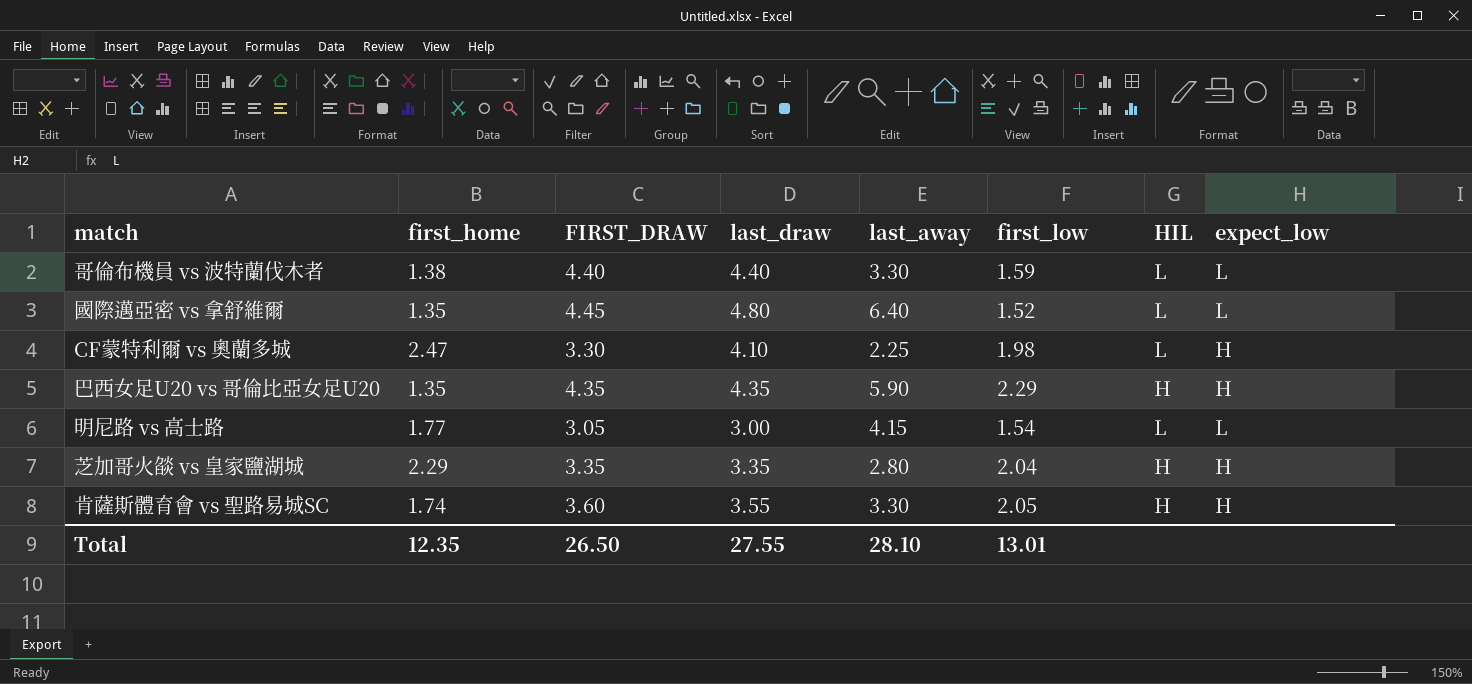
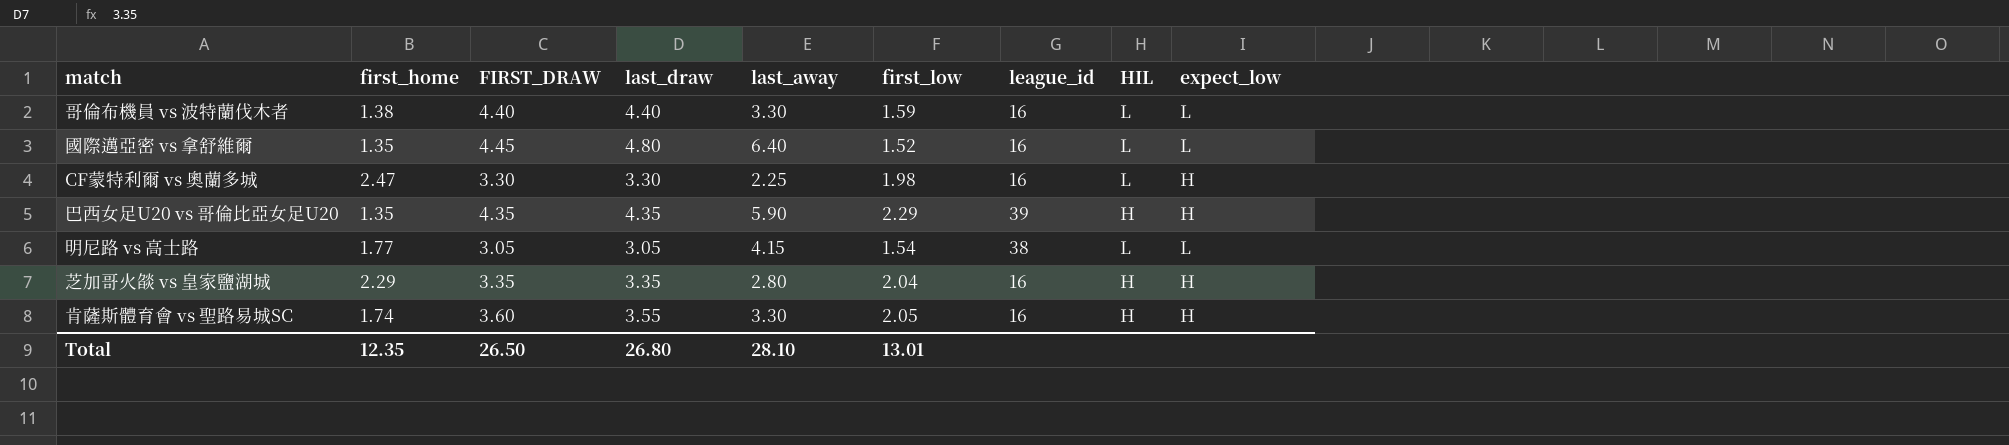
column league_id | position: none -> 7
CF蒙特利爾 vs 奧蘭多城 | last_draw: 4.10 -> 3.30
明尼路 vs 高士路 | last_draw: 3.00 -> 3.05
Total | last_draw: 27.55 -> 26.80

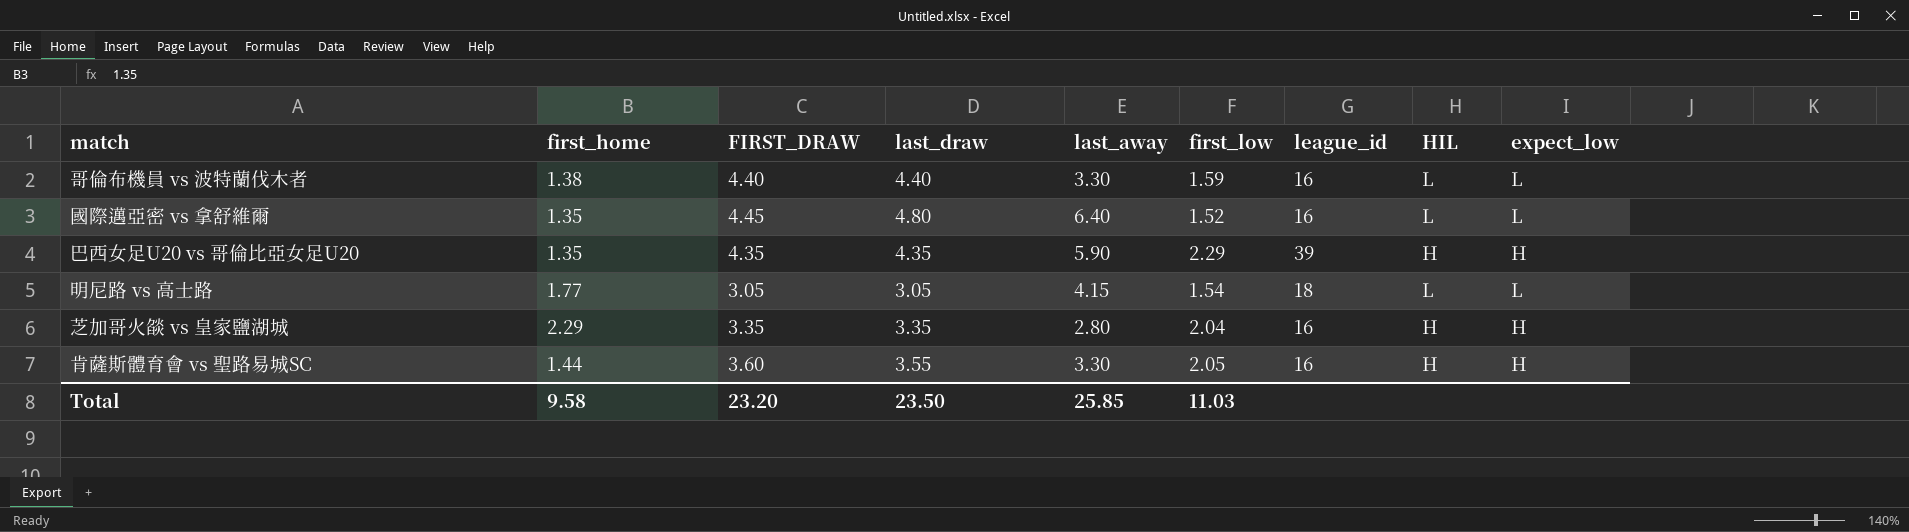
row CF蒙特利爾 vs 奧蘭多城: 2.47 | 3.30 | 3.30 | 2.25 | 1.98 | 16 | L | H -> none
明尼路 vs 高士路 | league_id: 38 -> 18
肯薩斯體育會 vs 聖路易城SC | first_home: 1.74 -> 1.44
Total | first_home: 12.35 -> 9.58
Total | FIRST_DRAW: 26.50 -> 23.20
Total | last_draw: 26.80 -> 23.50
Total | last_away: 28.10 -> 25.85
Total | first_low: 13.01 -> 11.03

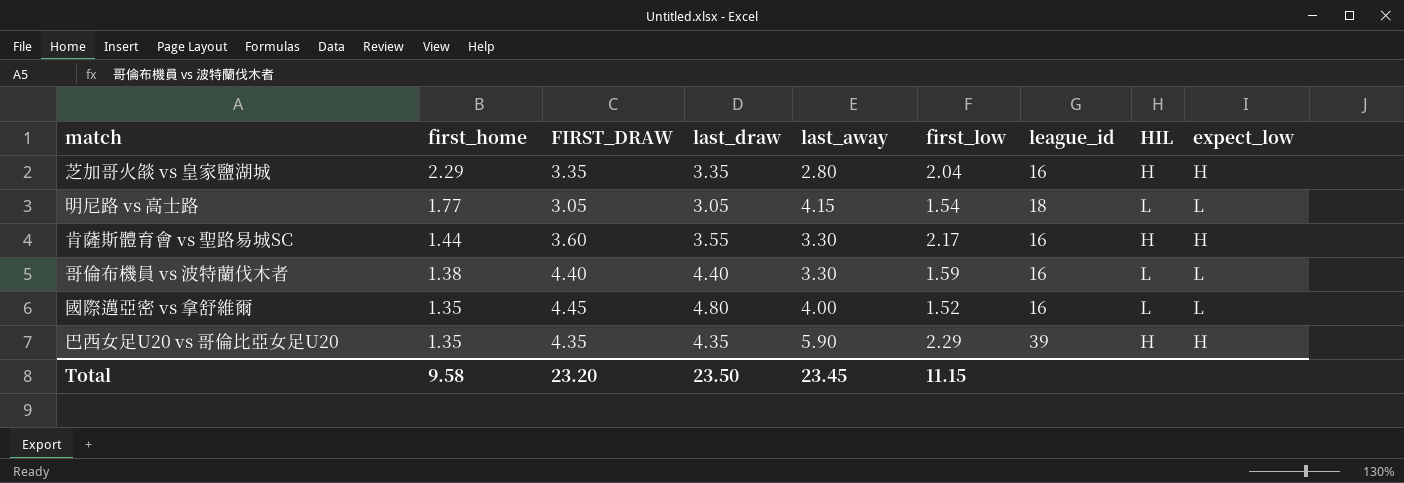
row order: none -> first_home descending
肯薩斯體育會 vs 聖路易城SC | first_low: 2.05 -> 2.17
國際邁亞密 vs 拿舒維爾 | last_away: 6.40 -> 4.00
Total | last_away: 25.85 -> 23.45
Total | first_low: 11.03 -> 11.15

